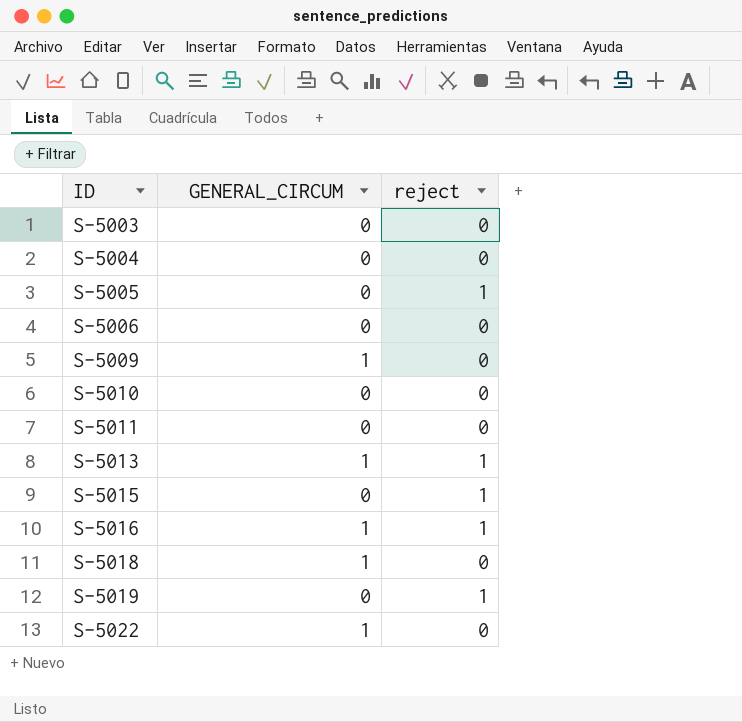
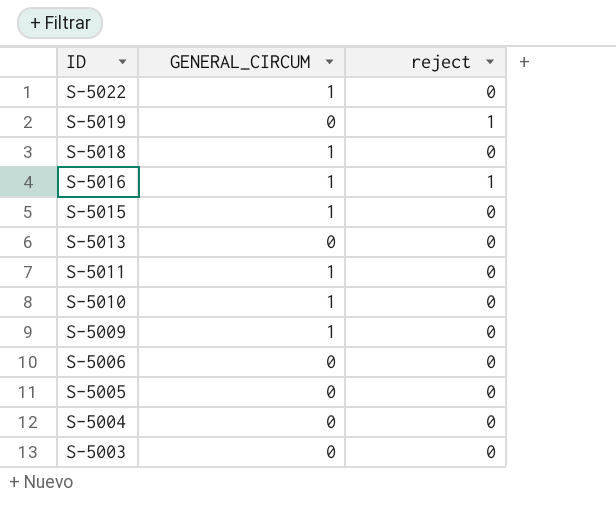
row order: ID ascending -> ID descending
S-5015 | GENERAL_CIRCUM: 0 -> 1
S-5015 | reject: 1 -> 0
S-5013 | GENERAL_CIRCUM: 1 -> 0
S-5013 | reject: 1 -> 0
S-5011 | GENERAL_CIRCUM: 0 -> 1
S-5010 | GENERAL_CIRCUM: 0 -> 1
S-5005 | reject: 1 -> 0

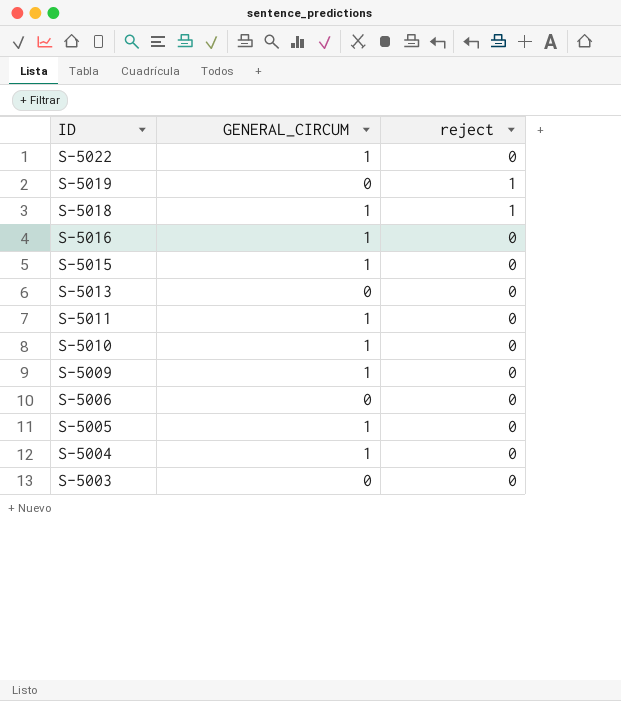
S-5018 | reject: 0 -> 1
S-5016 | reject: 1 -> 0
S-5005 | GENERAL_CIRCUM: 0 -> 1
S-5004 | GENERAL_CIRCUM: 0 -> 1

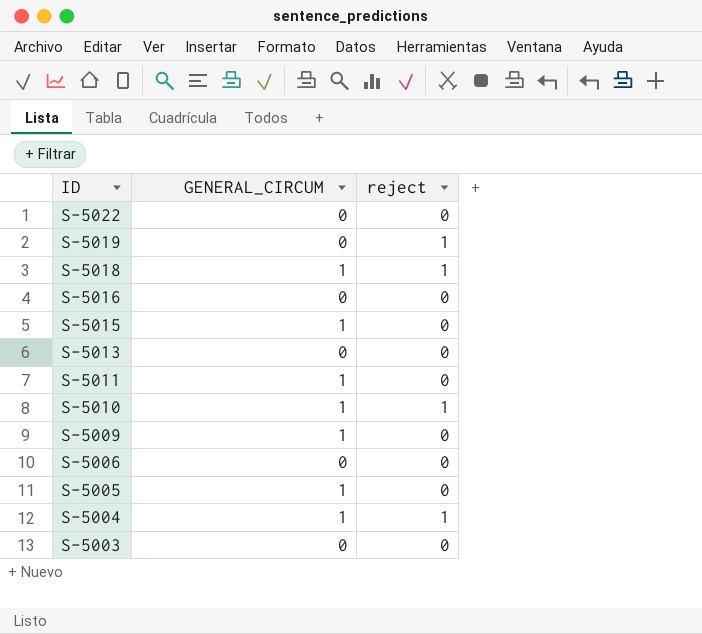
S-5022 | GENERAL_CIRCUM: 1 -> 0
S-5016 | GENERAL_CIRCUM: 1 -> 0
S-5010 | reject: 0 -> 1
S-5004 | reject: 0 -> 1

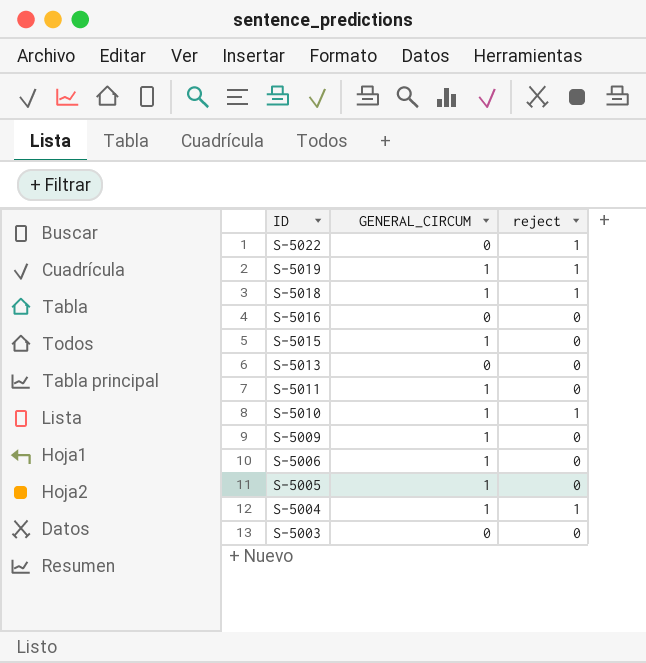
S-5022 | reject: 0 -> 1
S-5019 | GENERAL_CIRCUM: 0 -> 1
S-5006 | GENERAL_CIRCUM: 0 -> 1

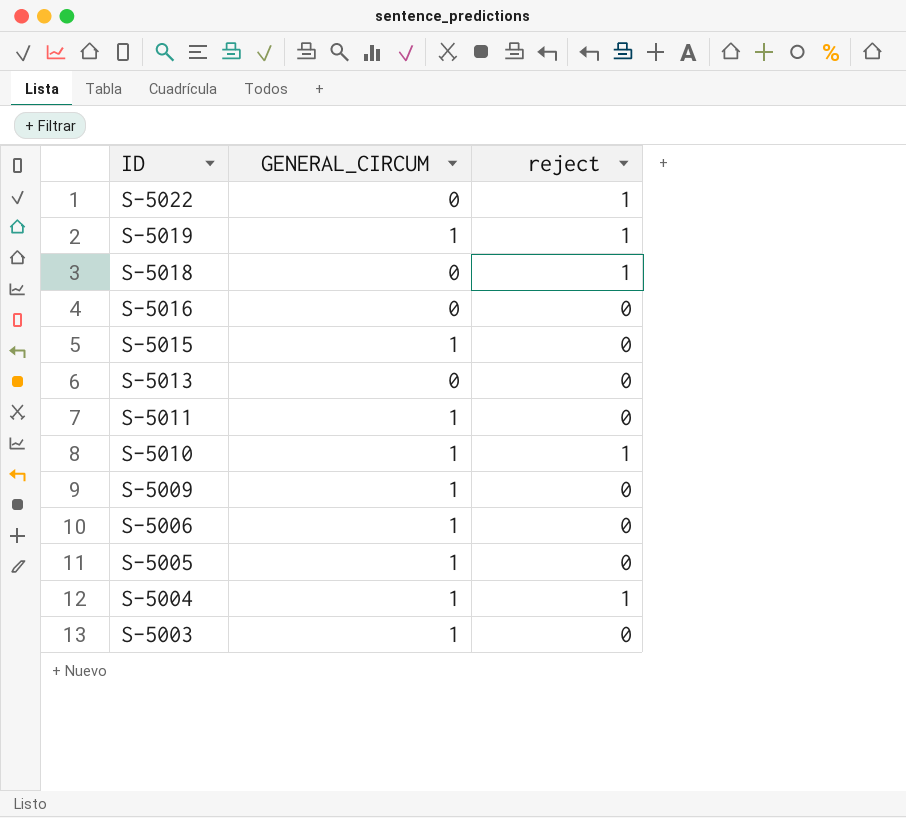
S-5018 | GENERAL_CIRCUM: 1 -> 0
S-5003 | GENERAL_CIRCUM: 0 -> 1

